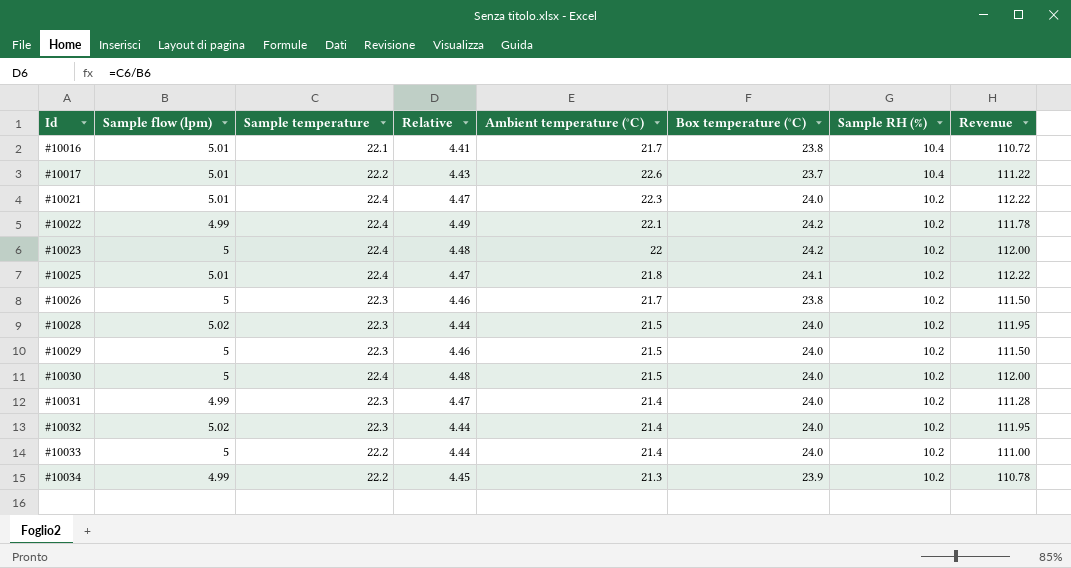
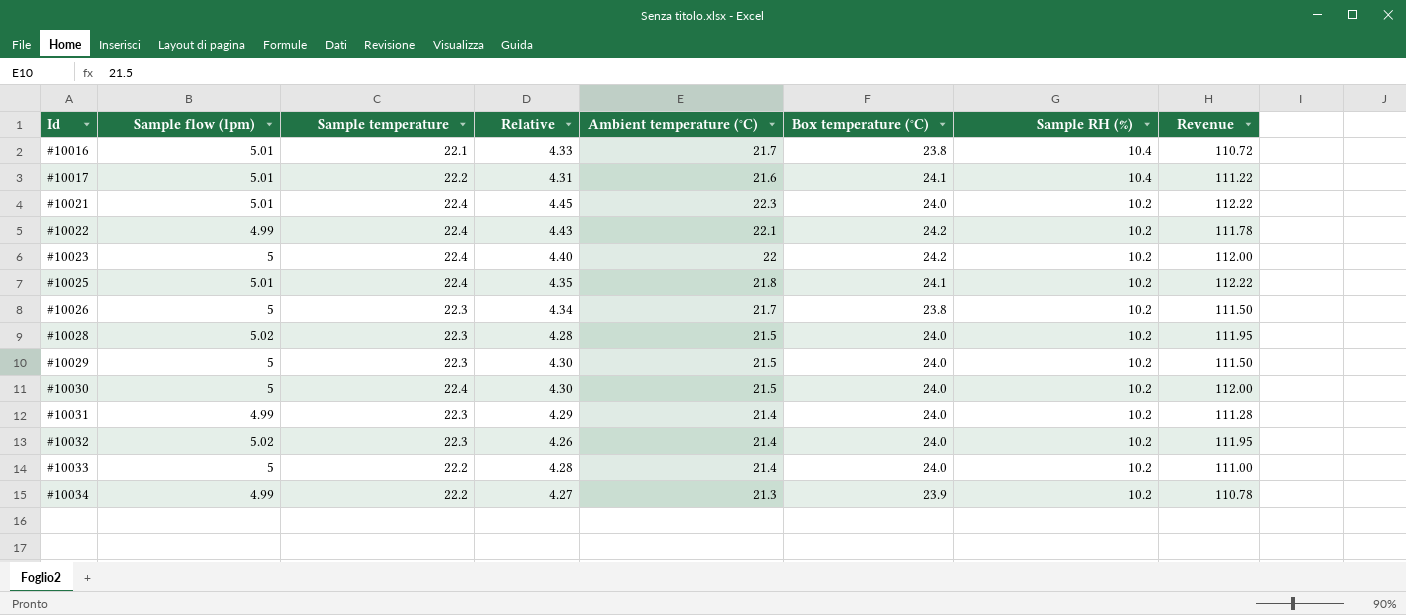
column Relative | formula: [Sample temperature] / [Sample flow (lpm)] -> [Ambient temperature (°C)] / [Sample flow (lpm)]
#10017 | Ambient temperature (°C): 22.6 -> 21.6
#10017 | Box temperature (°C): 23.7 -> 24.1

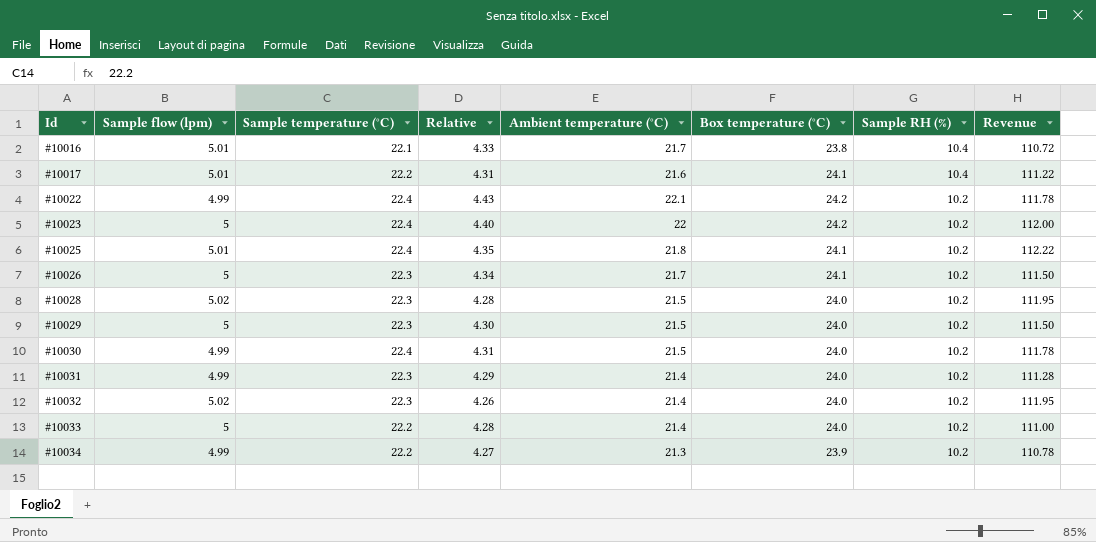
column name: Sample temperature -> Sample temperature (°C)
row #10021: 5.01 | 22.4 | 4.45 | 22.3 | 24.0 | 10.2 | 112.22 -> none
#10026 | Box temperature (°C): 23.8 -> 24.1
#10030 | Sample flow (lpm): 5 -> 4.99
#10030 | Relative: 4.30 -> 4.31
#10030 | Revenue: 112.00 -> 111.78

